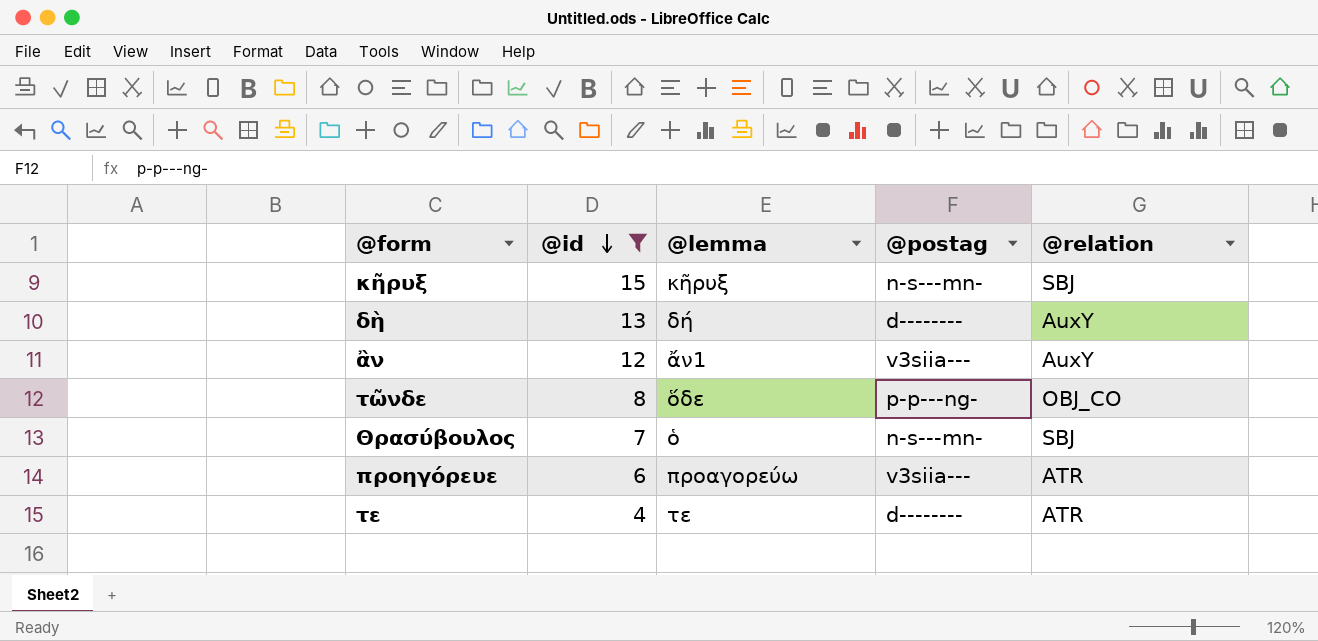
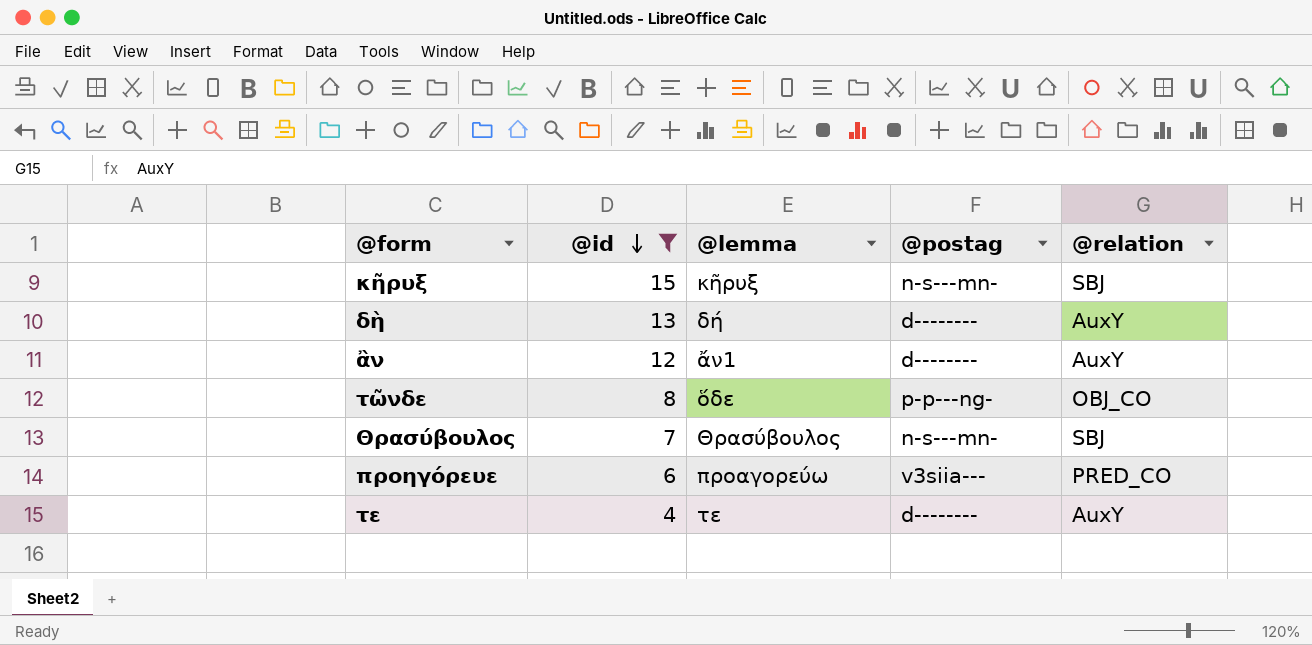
ἂν | @postag: v3siia--- -> d--------
Θρασύβουλος | @lemma: ὁ -> Θρασύβουλος
προηγόρευε | @relation: ATR -> PRED_CO
τε | @relation: ATR -> AuxY

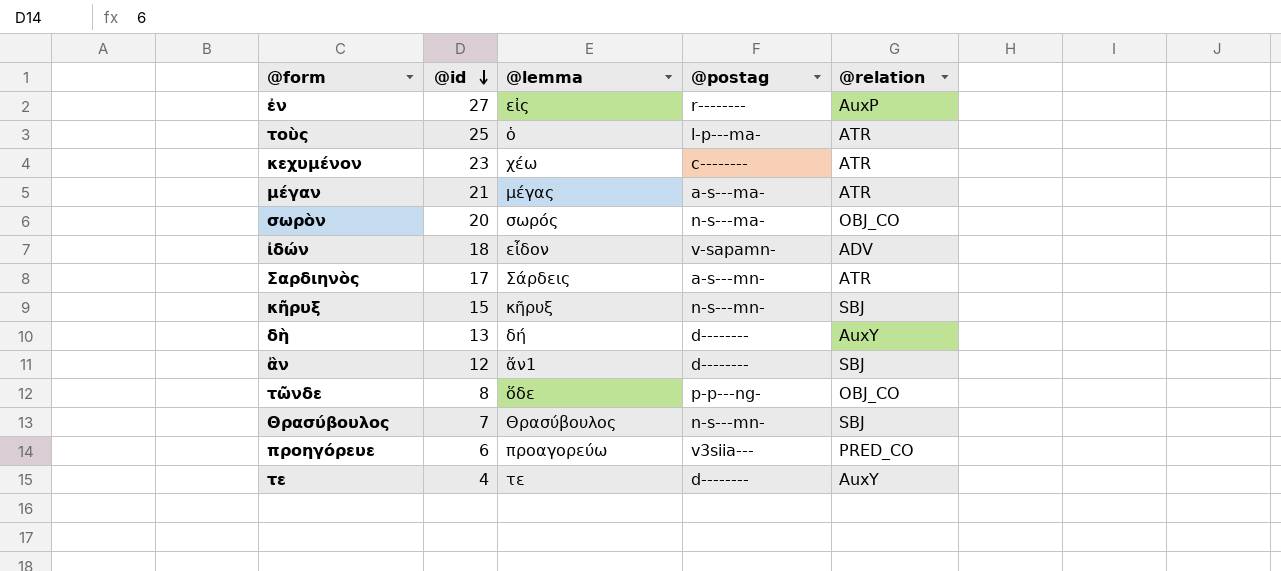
filter: @id <= 15 -> none
ἂν | @relation: AuxY -> SBJ

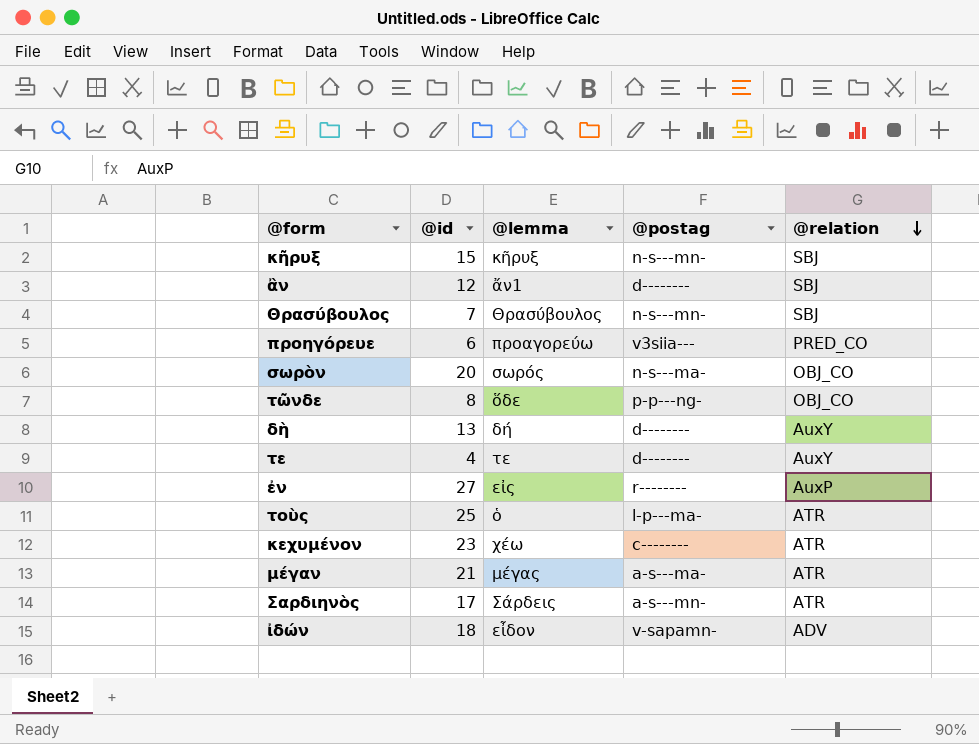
row order: @id descending -> @relation descending

